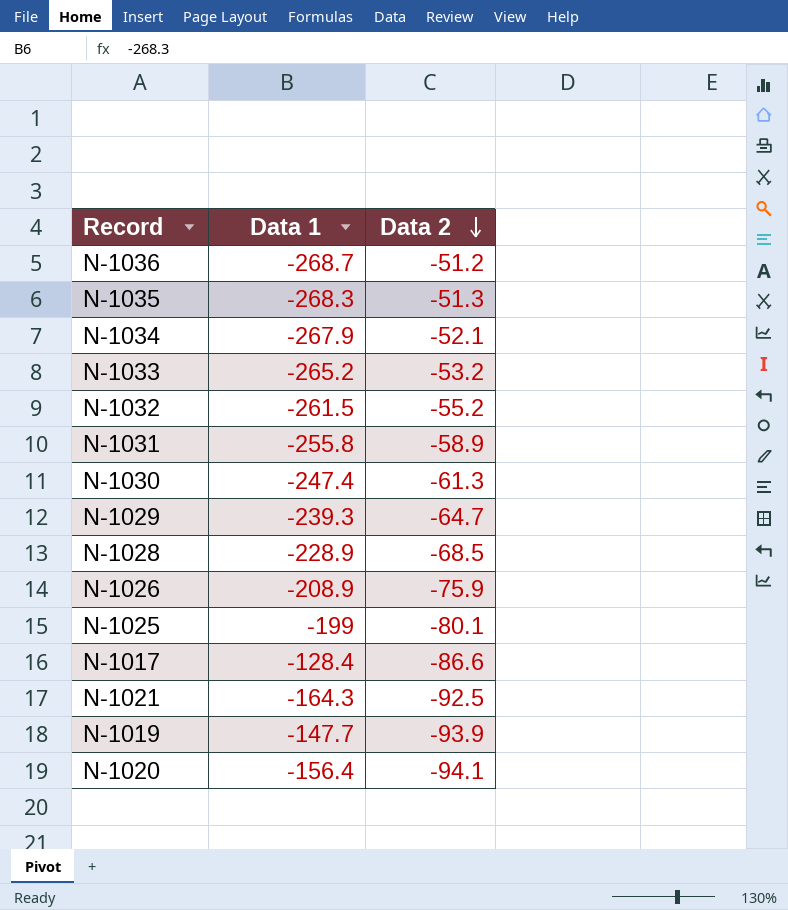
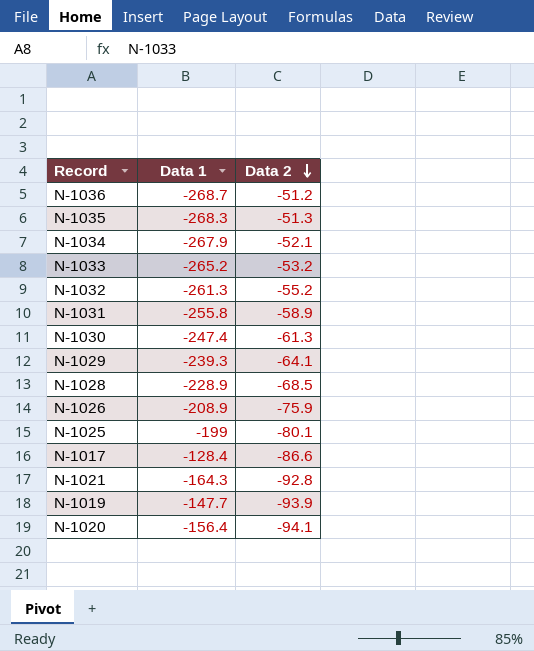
N-1032 | Data 1: -261.5 -> -261.3
N-1029 | Data 2: -64.7 -> -64.1
N-1021 | Data 2: -92.5 -> -92.8

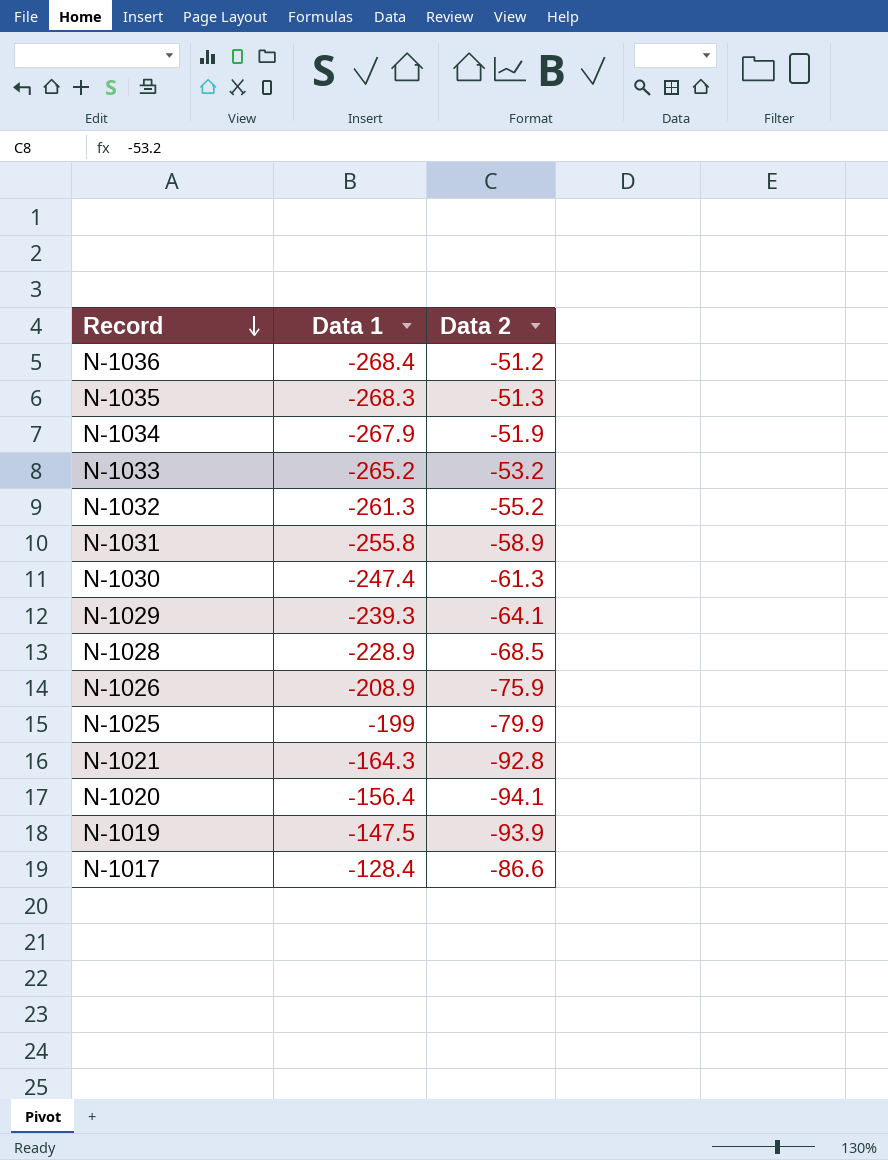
row order: Data 2 descending -> Record descending
N-1036 | Data 1: -268.7 -> -268.4
N-1034 | Data 2: -52.1 -> -51.9
N-1025 | Data 2: -80.1 -> -79.9
N-1019 | Data 1: -147.7 -> -147.5

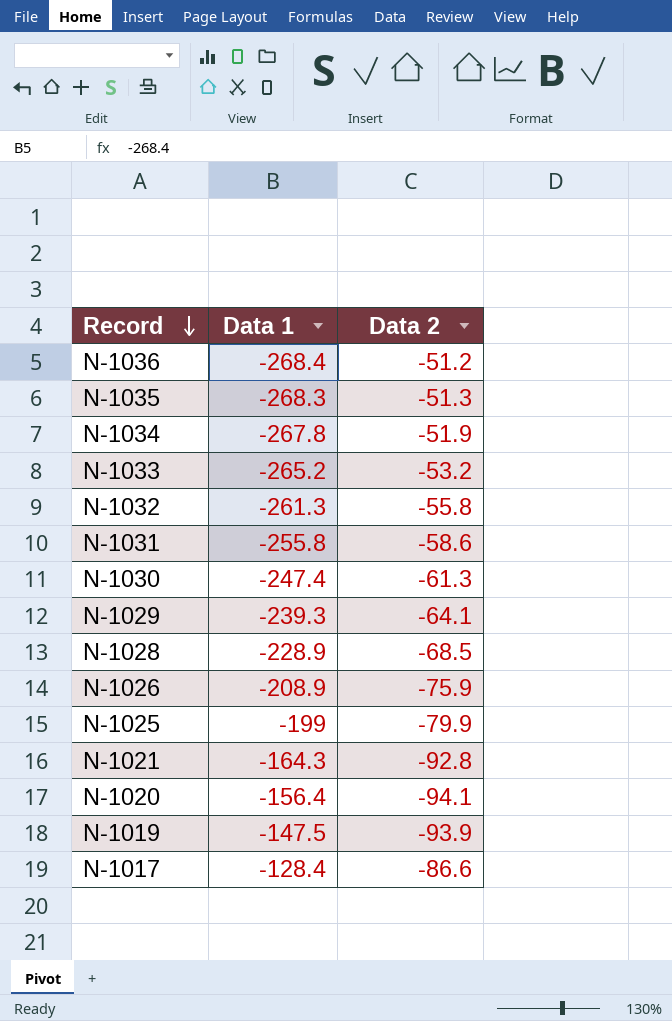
N-1034 | Data 1: -267.9 -> -267.8
N-1032 | Data 2: -55.2 -> -55.8
N-1031 | Data 2: -58.9 -> -58.6

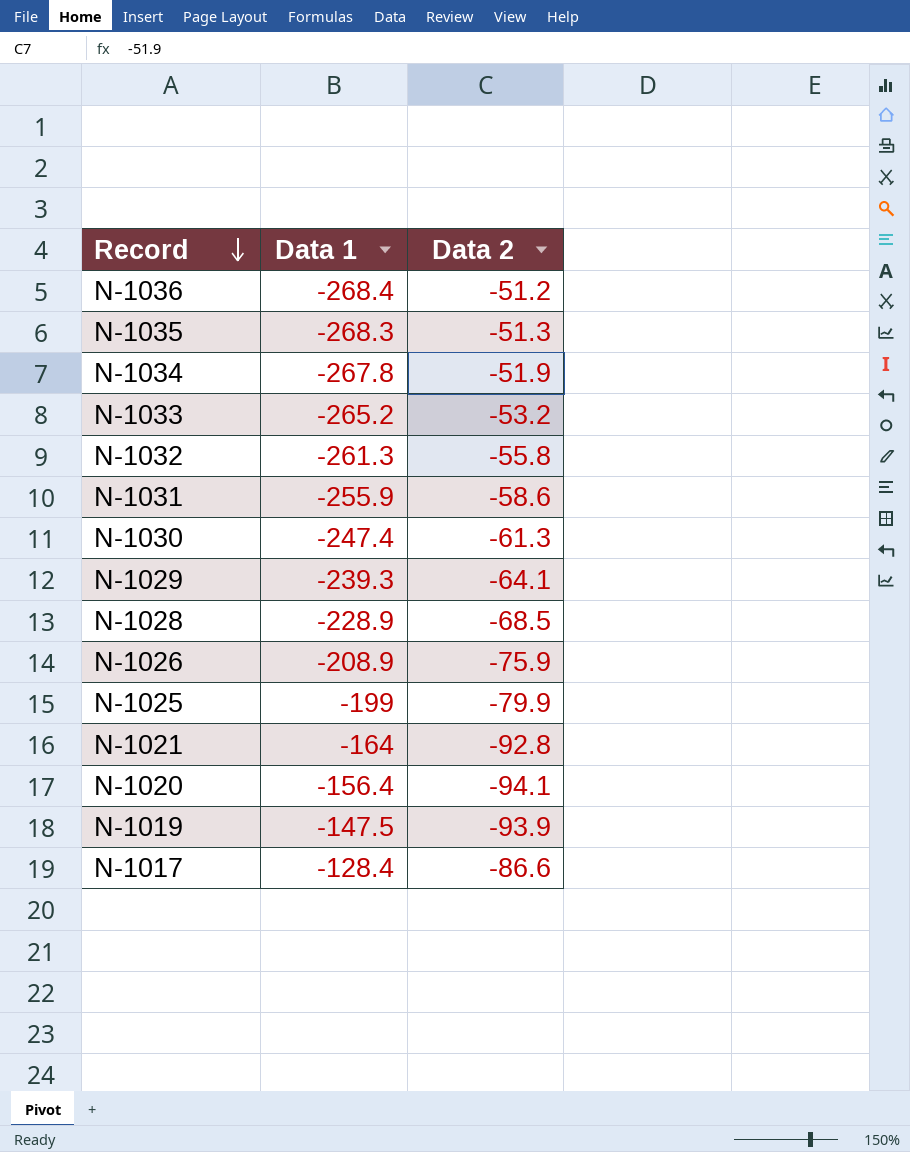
N-1031 | Data 1: -255.8 -> -255.9
N-1021 | Data 1: -164.3 -> -164

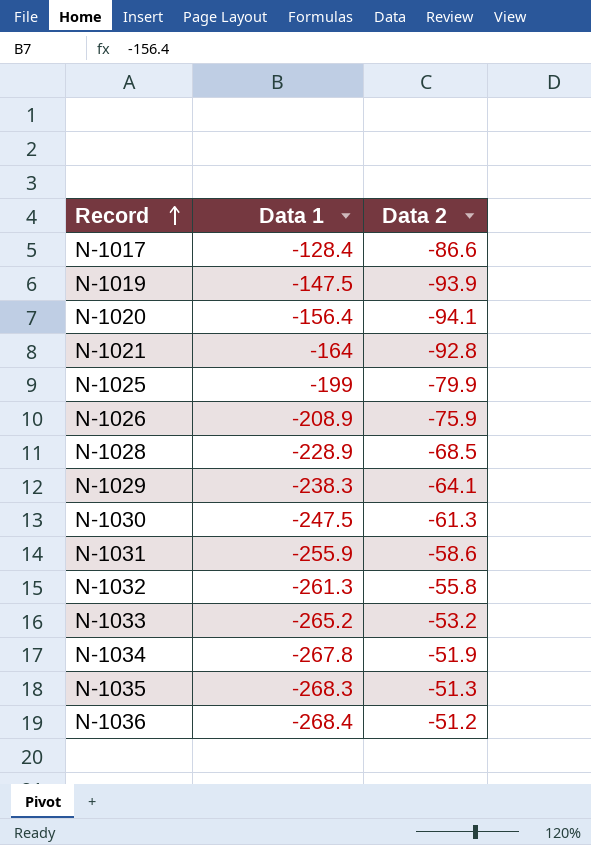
row order: Record descending -> Record ascending
N-1029 | Data 1: -239.3 -> -238.3
N-1030 | Data 1: -247.4 -> -247.5

